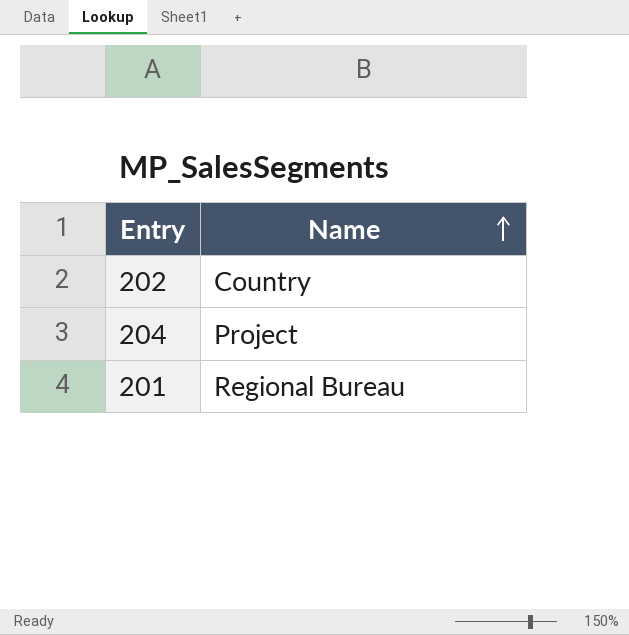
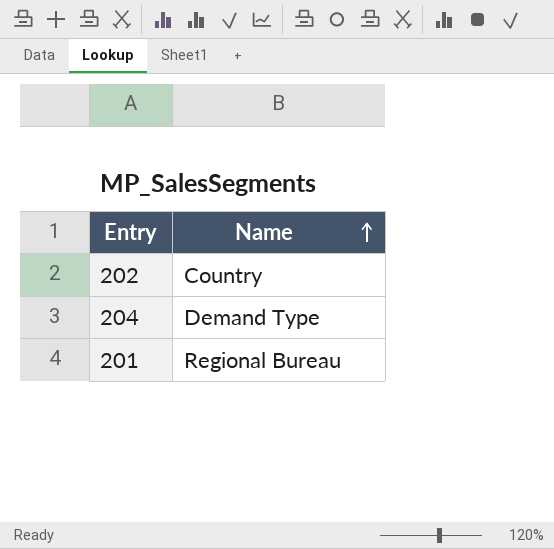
204 | Name: Project -> Demand Type

